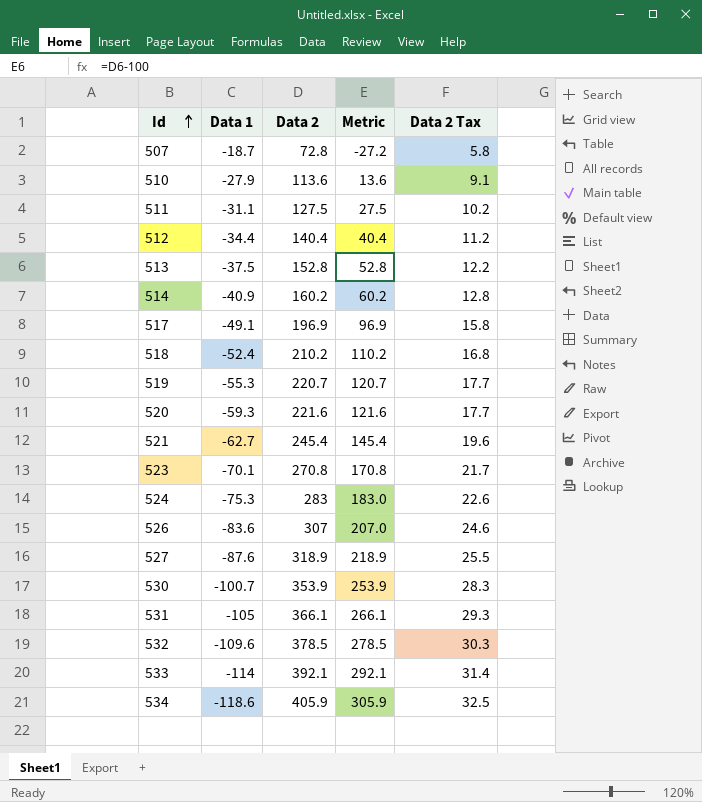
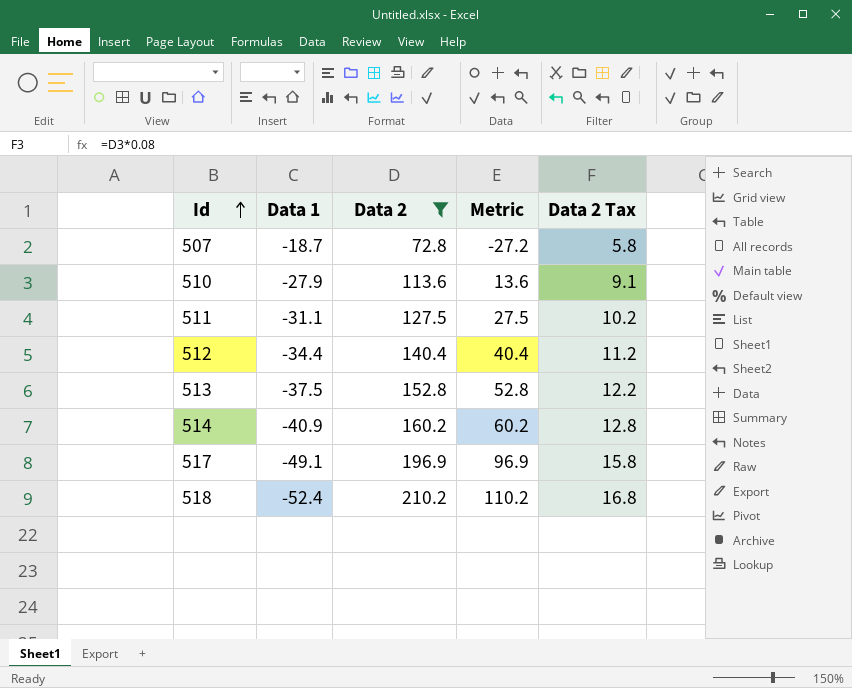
filter: none -> Data 2 <= 210.2

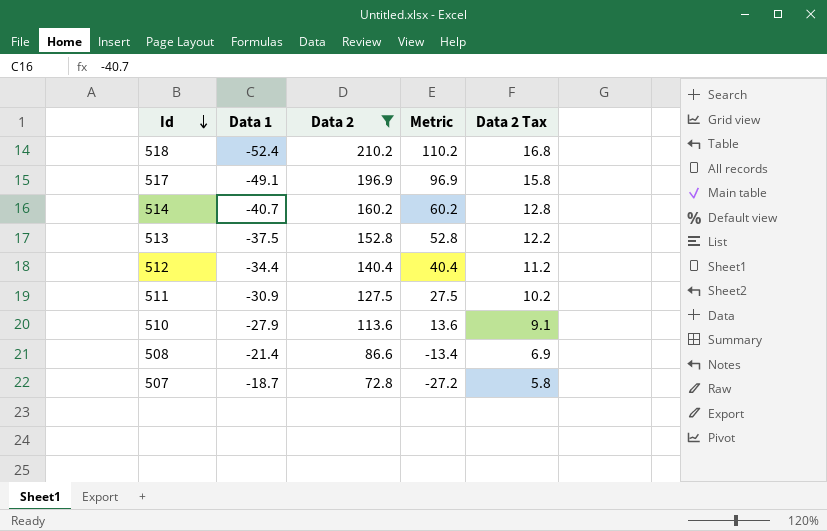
row order: Id ascending -> Id descending
514 | Data 1: -40.9 -> -40.7
511 | Data 1: -31.1 -> -30.9
row 508: none -> -21.4 | 86.6 | -13.4 | 6.9

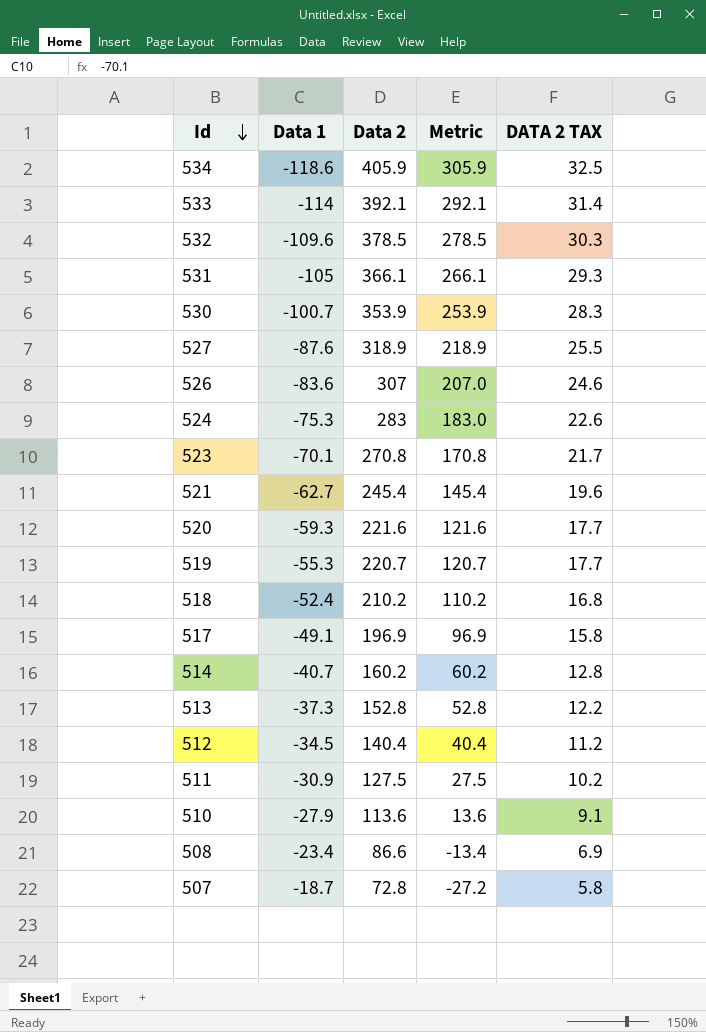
filter: Data 2 <= 210.2 -> none
column name: Data 2 Tax -> DATA 2 TAX
513 | Data 1: -37.5 -> -37.3
512 | Data 1: -34.4 -> -34.5
508 | Data 1: -21.4 -> -23.4

